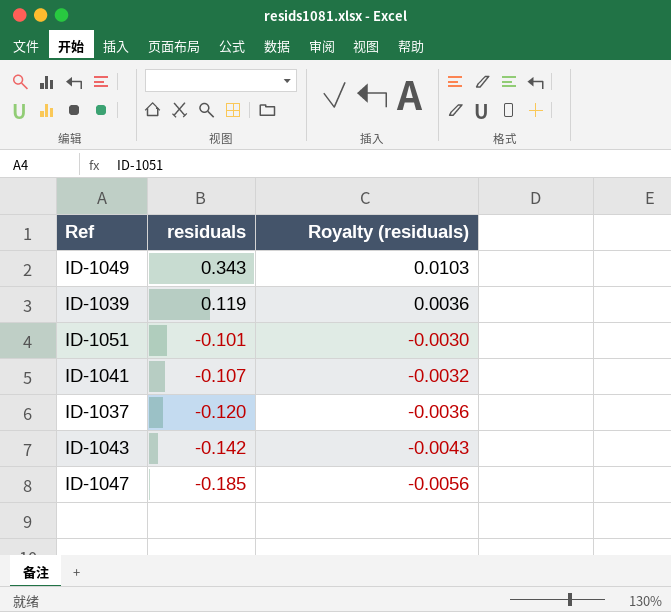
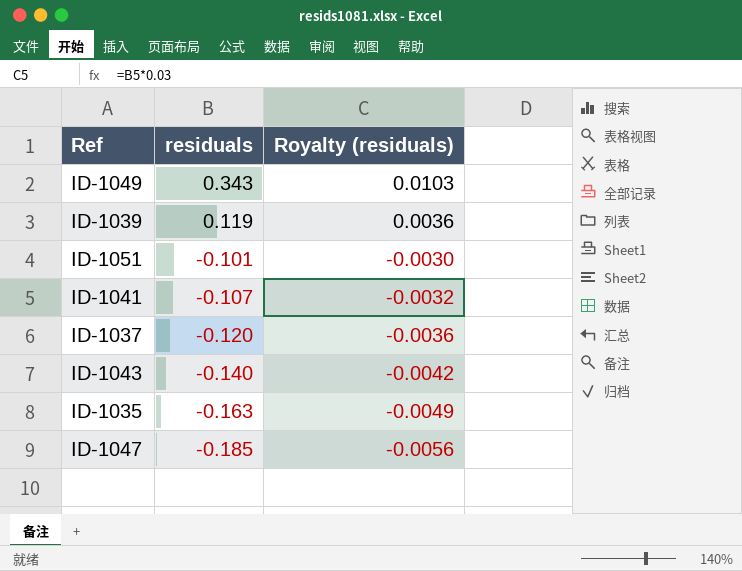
ID-1043 | residuals: -0.142 -> -0.140
ID-1043 | Royalty (residuals): -0.0043 -> -0.0042
row ID-1035: none -> -0.163 | -0.0049

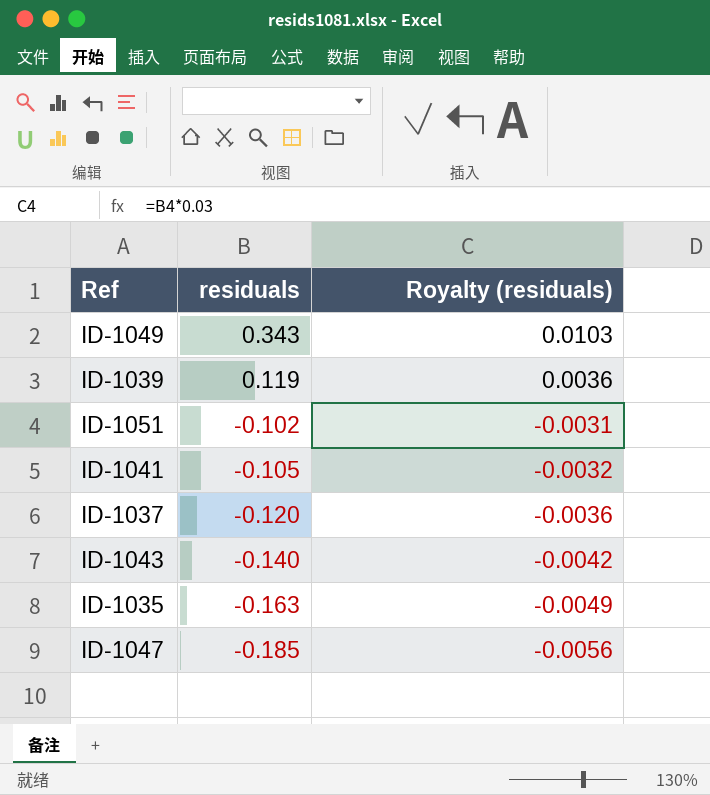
ID-1051 | residuals: -0.101 -> -0.102
ID-1051 | Royalty (residuals): -0.0030 -> -0.0031
ID-1041 | residuals: -0.107 -> -0.105

